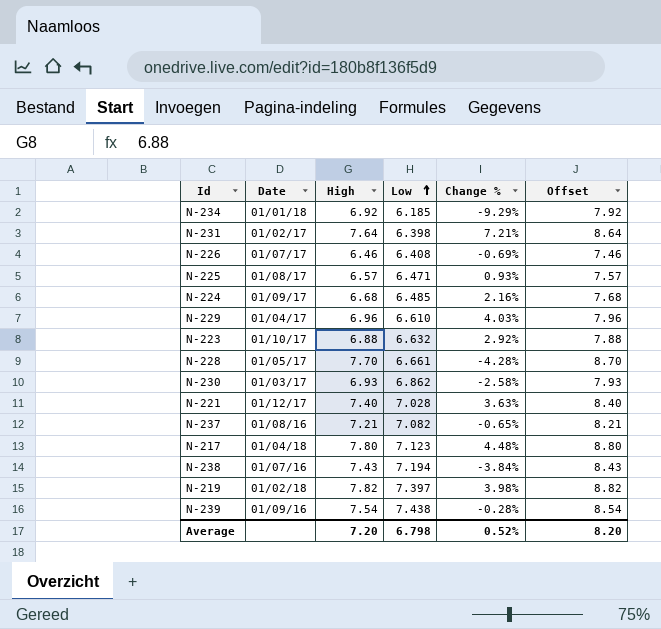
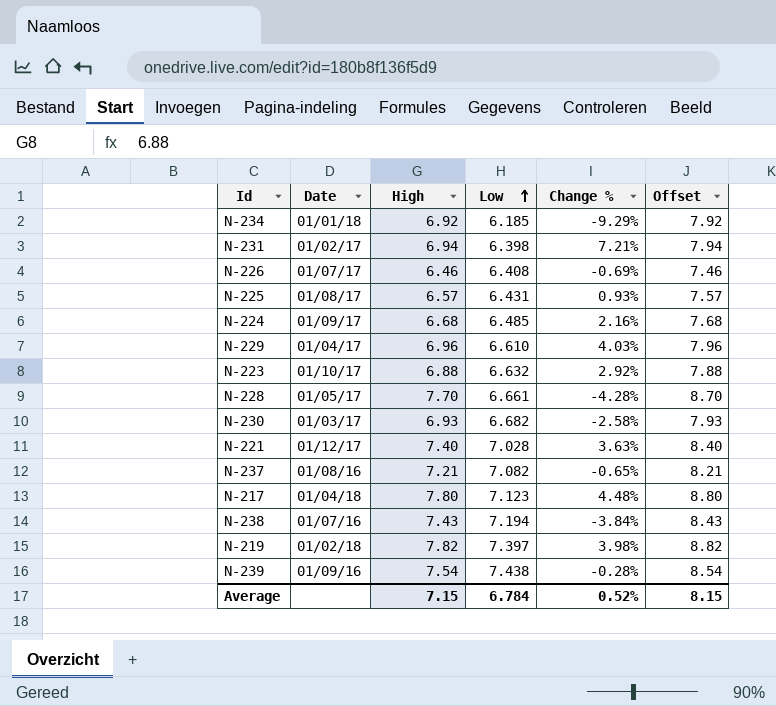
N-231 | High: 7.64 -> 6.94
N-231 | Offset: 8.64 -> 7.94
N-225 | Low: 6.471 -> 6.431
N-230 | Low: 6.862 -> 6.682
Average | High: 7.20 -> 7.15
Average | Low: 6.798 -> 6.784
Average | Offset: 8.20 -> 8.15

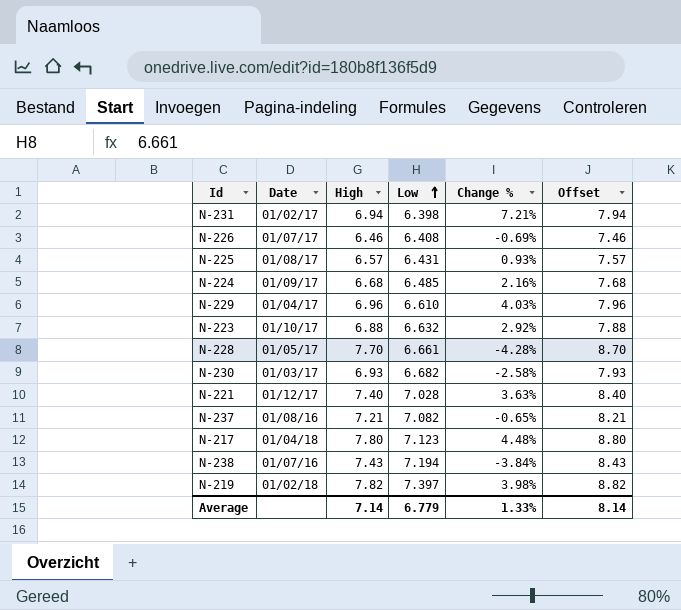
row N-234: 01/01/18 | 6.92 | 6.185 | -9.29% | 7.92 -> none
row N-239: 01/09/16 | 7.54 | 7.438 | -0.28% | 8.54 -> none
Average | High: 7.15 -> 7.14
Average | Low: 6.784 -> 6.779
Average | Change %: 0.52% -> 1.33%
Average | Offset: 8.15 -> 8.14

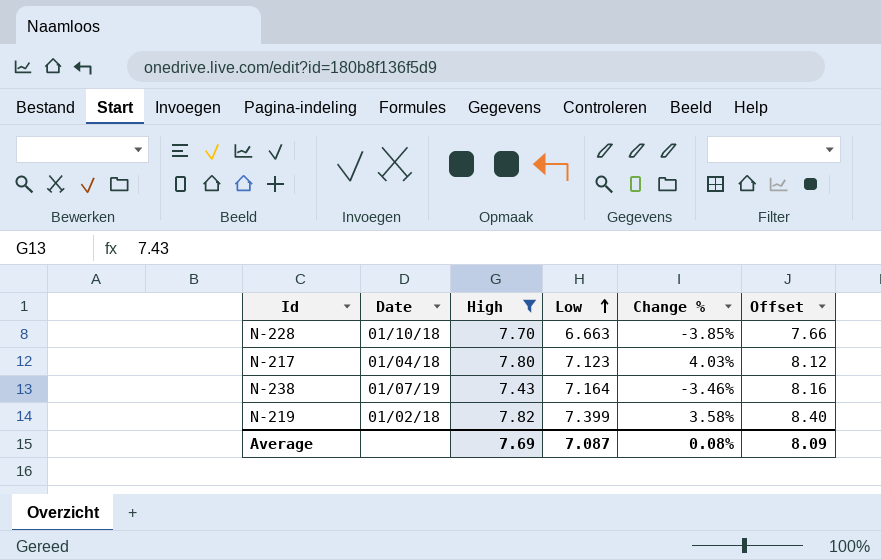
filter: none -> High >= 7.43
column Offset | formula: [High] + 1 -> [Low] + 1
N-228 | Date: 01/05/17 -> 01/10/18
N-228 | Low: 6.661 -> 6.663
N-228 | Change %: -4.28% -> -3.85%
N-217 | Change %: 4.48% -> 4.03%
N-238 | Date: 01/07/16 -> 01/07/19
N-238 | Low: 7.194 -> 7.164
N-238 | Change %: -3.84% -> -3.46%
N-219 | Low: 7.397 -> 7.399
N-219 | Change %: 3.98% -> 3.58%
Average | High: 7.14 -> 7.69
Average | Low: 6.779 -> 7.087
Average | Change %: 1.33% -> 0.08%
Average | Offset: 8.14 -> 8.09

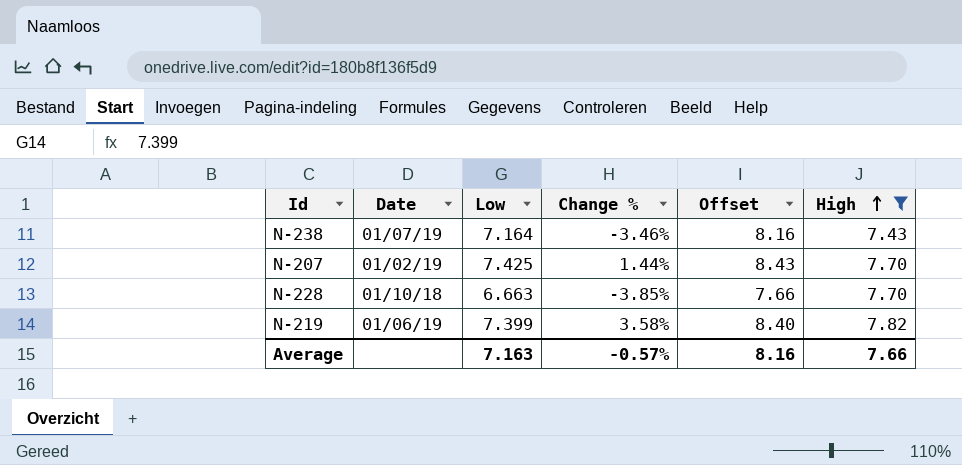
row order: Low ascending -> High ascending
column High | position: 3 -> 6
row N-217: 01/04/18 | 7.80 | 7.123 | 4.03% | 8.12 -> none
row N-207: none -> 01/02/19 | 7.425 | 1.44% | 8.43 | 7.70
N-219 | Date: 01/02/18 -> 01/06/19
Average | Low: 7.087 -> 7.163
Average | Change %: 0.08% -> -0.57%
Average | Offset: 8.09 -> 8.16
Average | High: 7.69 -> 7.66

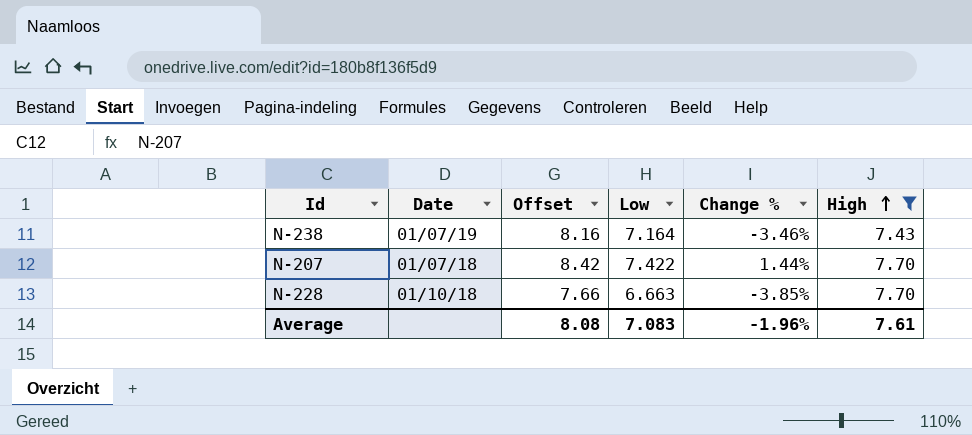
column Offset | position: 5 -> 3
row N-219: 01/06/19 | 7.399 | 3.58% | 8.40 | 7.82 -> none
N-207 | Date: 01/02/19 -> 01/07/18
N-207 | Offset: 8.43 -> 8.42
N-207 | Low: 7.425 -> 7.422
Average | Offset: 8.16 -> 8.08
Average | Low: 7.163 -> 7.083
Average | Change %: -0.57% -> -1.96%
Average | High: 7.66 -> 7.61

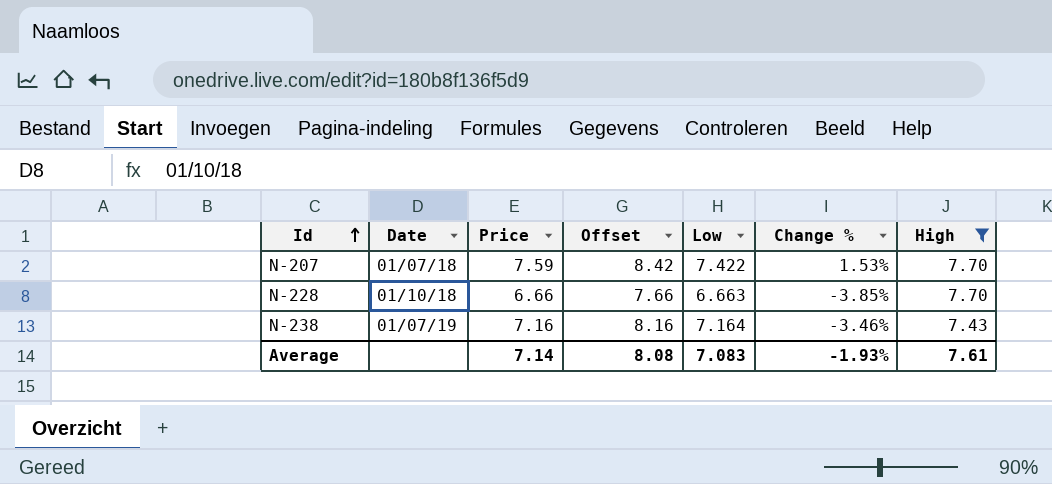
row order: High ascending -> Id ascending
column Price | position: none -> 3
N-207 | Change %: 1.44% -> 1.53%
Average | Change %: -1.96% -> -1.93%

